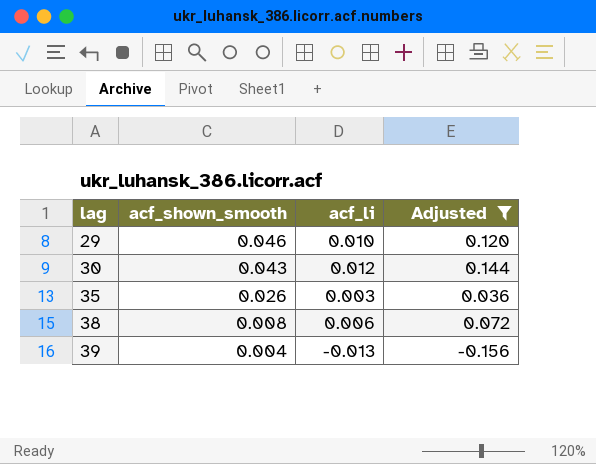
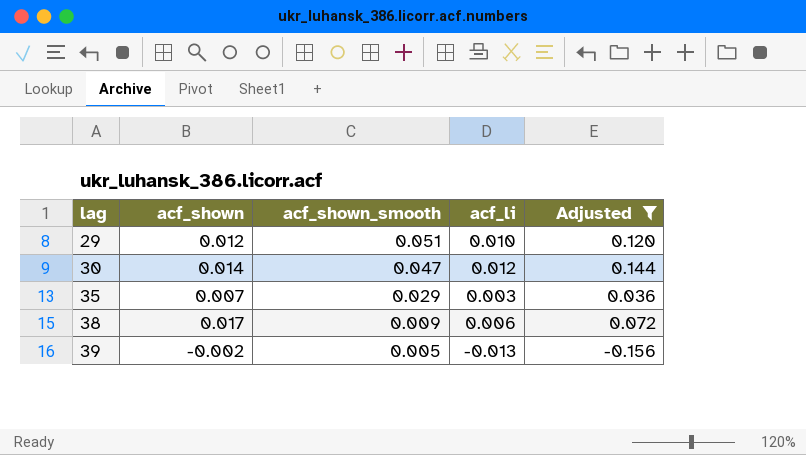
column acf_shown | position: none -> 2
29 | acf_shown_smooth: 0.046 -> 0.051
30 | acf_shown_smooth: 0.043 -> 0.047
35 | acf_shown_smooth: 0.026 -> 0.029
38 | acf_shown_smooth: 0.008 -> 0.009
39 | acf_shown_smooth: 0.004 -> 0.005

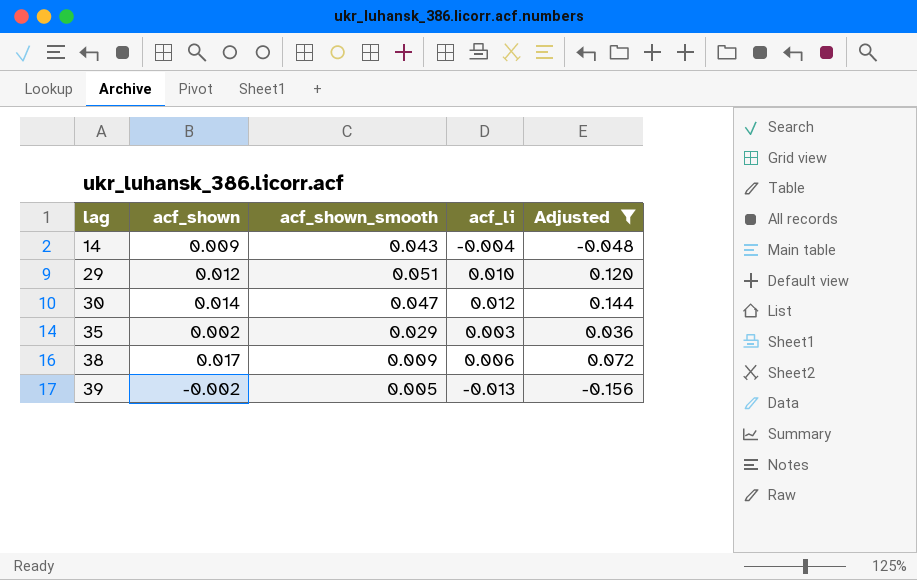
row 14: none -> 0.009 | 0.043 | -0.004 | -0.048
35 | acf_shown: 0.007 -> 0.002

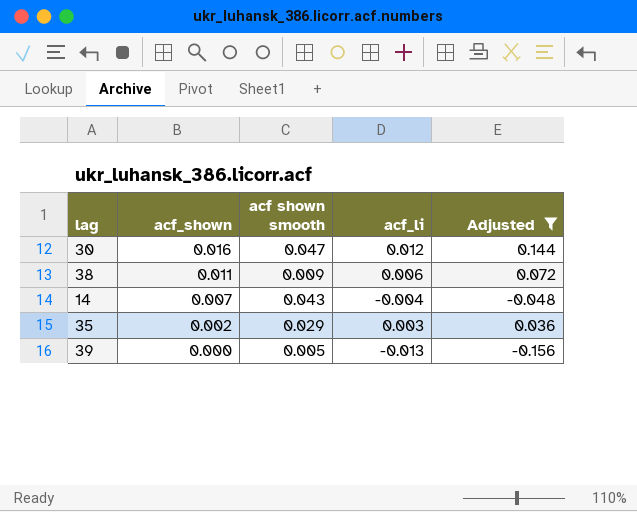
row order: lag ascending -> acf_shown descending
column name: acf_shown_smooth -> acf shown smooth
row 29: 0.012 | 0.051 | 0.010 | 0.120 -> none
30 | acf_shown: 0.014 -> 0.016
38 | acf_shown: 0.017 -> 0.011
14 | acf_shown: 0.009 -> 0.007
39 | acf_shown: -0.002 -> 0.000

